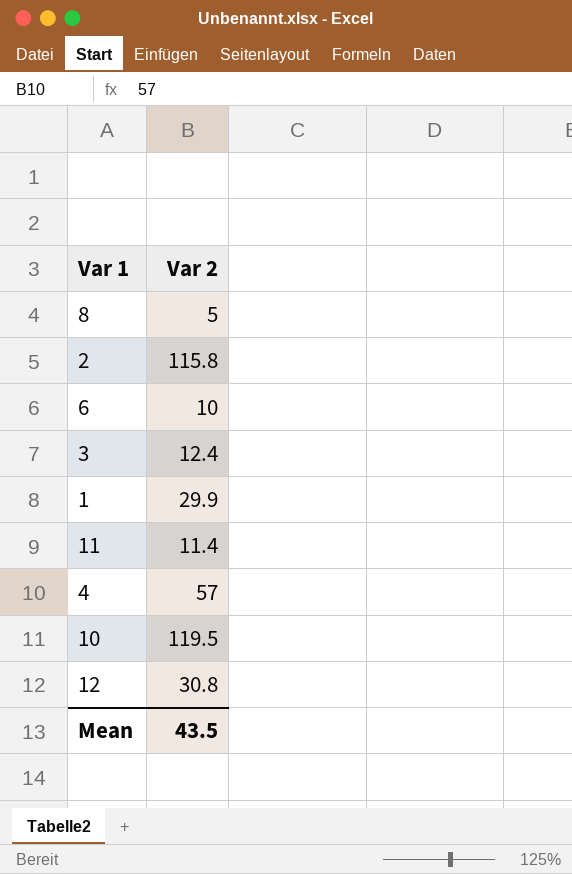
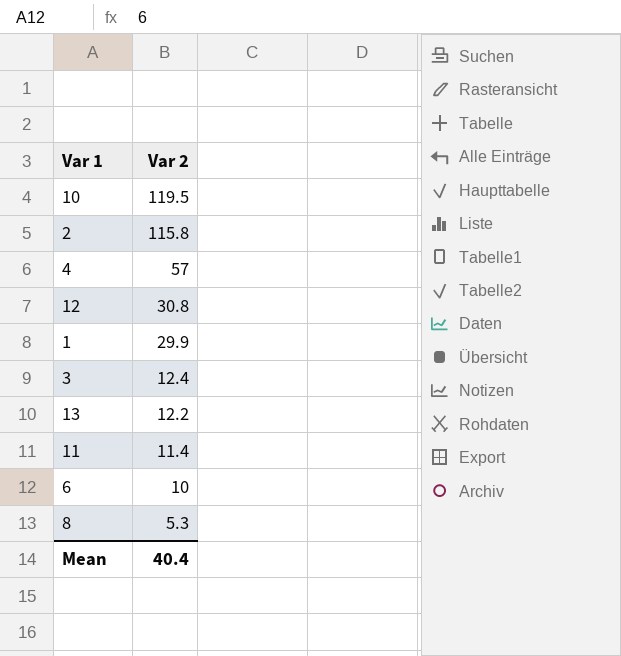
row order: none -> Var 2 descending
row 13: none -> 12.2
8 | Var 2: 5 -> 5.3
Mean | Var 2: 43.5 -> 40.4

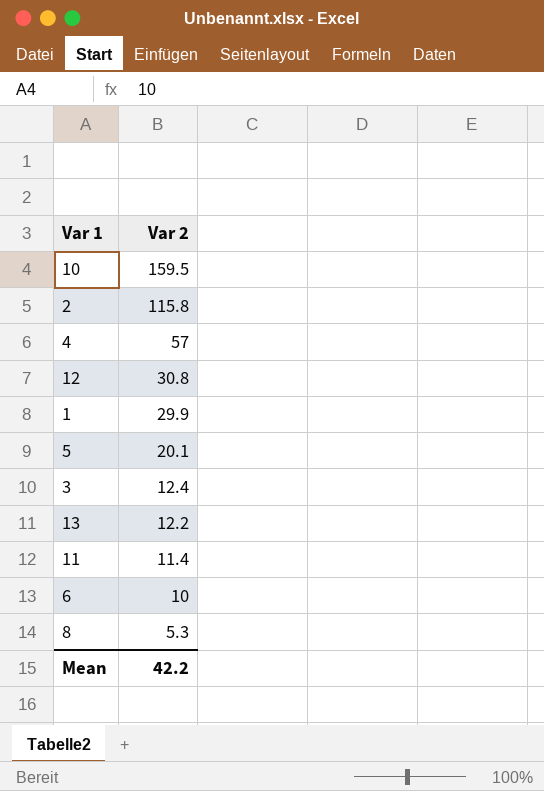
10 | Var 2: 119.5 -> 159.5
row 5: none -> 20.1
Mean | Var 2: 40.4 -> 42.2

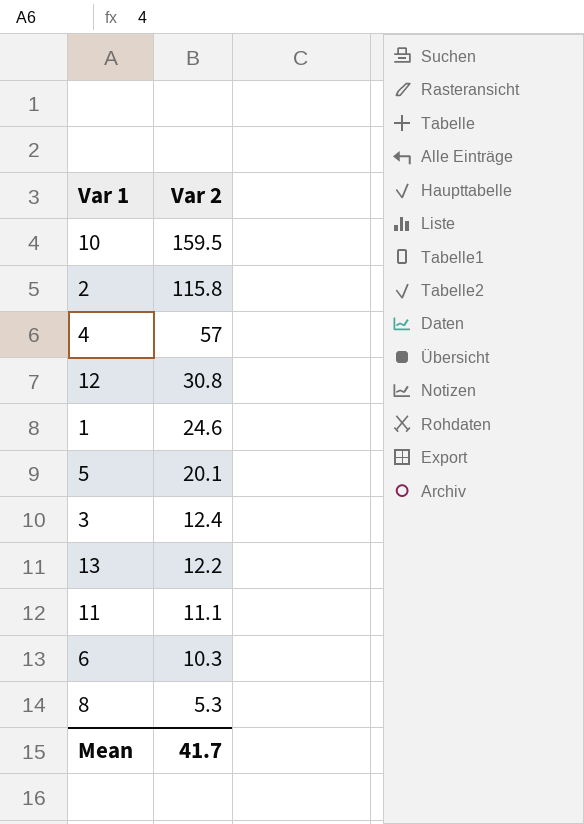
1 | Var 2: 29.9 -> 24.6
11 | Var 2: 11.4 -> 11.1
6 | Var 2: 10 -> 10.3
Mean | Var 2: 42.2 -> 41.7

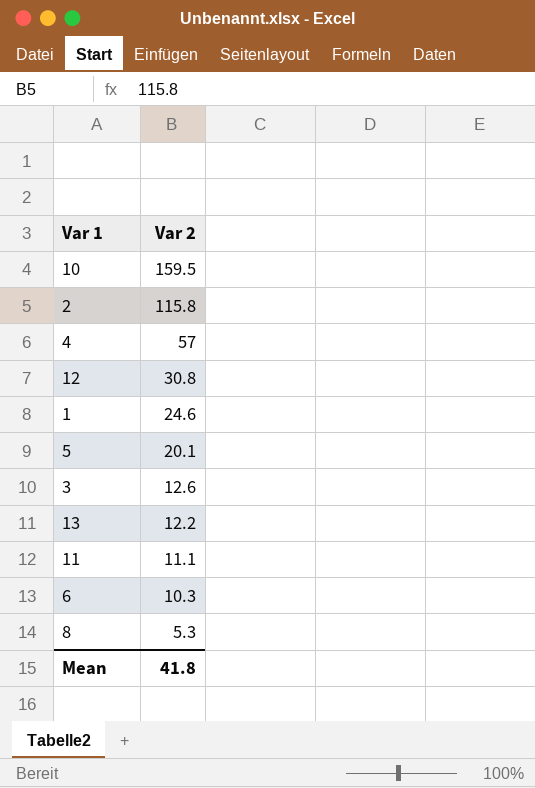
3 | Var 2: 12.4 -> 12.6
Mean | Var 2: 41.7 -> 41.8

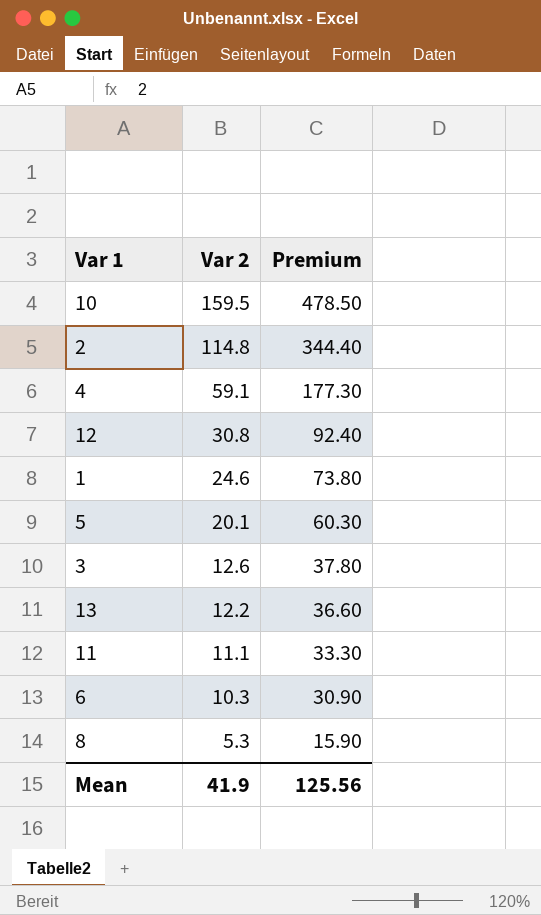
column Premium | formula: none -> [Var 2] * 3
2 | Var 2: 115.8 -> 114.8
4 | Var 2: 57 -> 59.1
Mean | Var 2: 41.8 -> 41.9

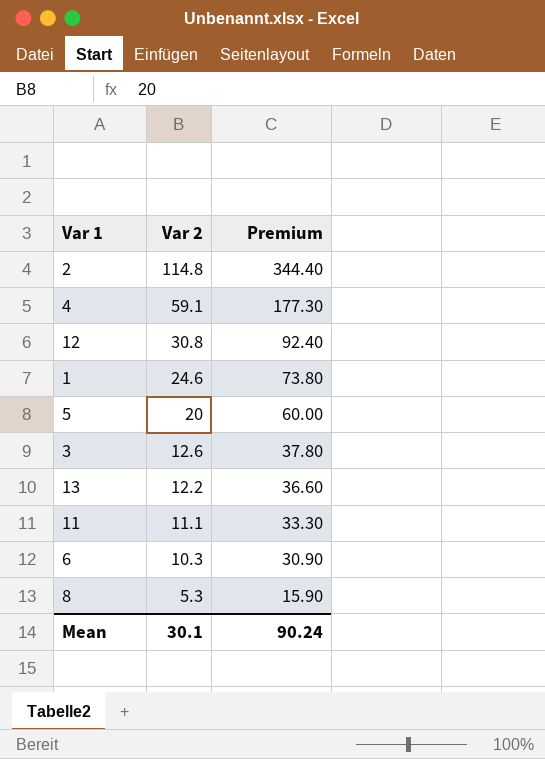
row 10: 159.5 | 478.50 -> none
5 | Var 2: 20.1 -> 20
5 | Premium: 60.30 -> 60.00
Mean | Var 2: 41.9 -> 30.1
Mean | Premium: 125.56 -> 90.24

